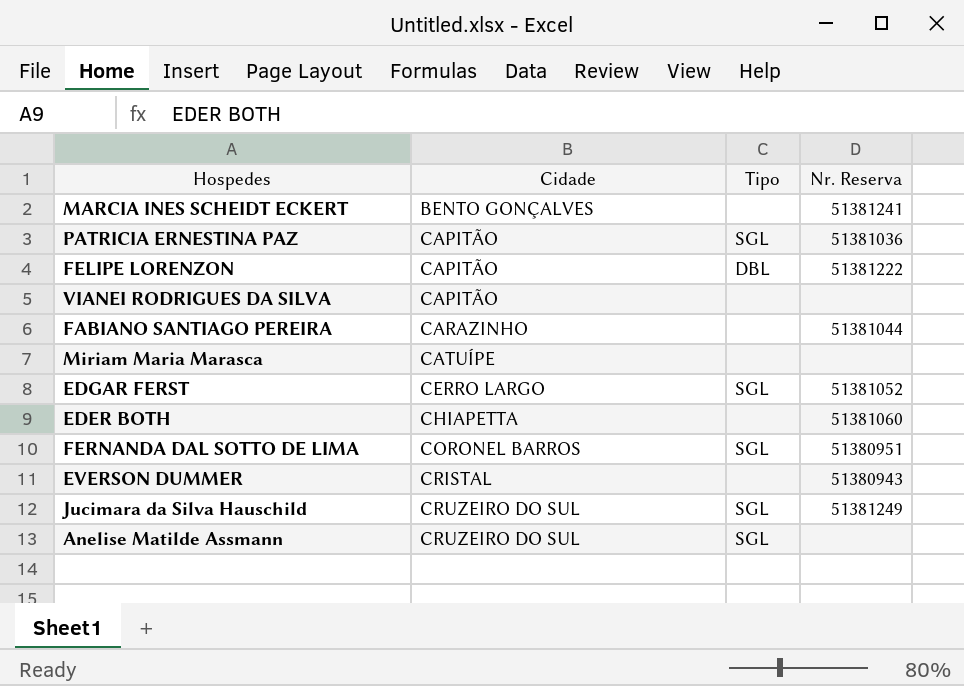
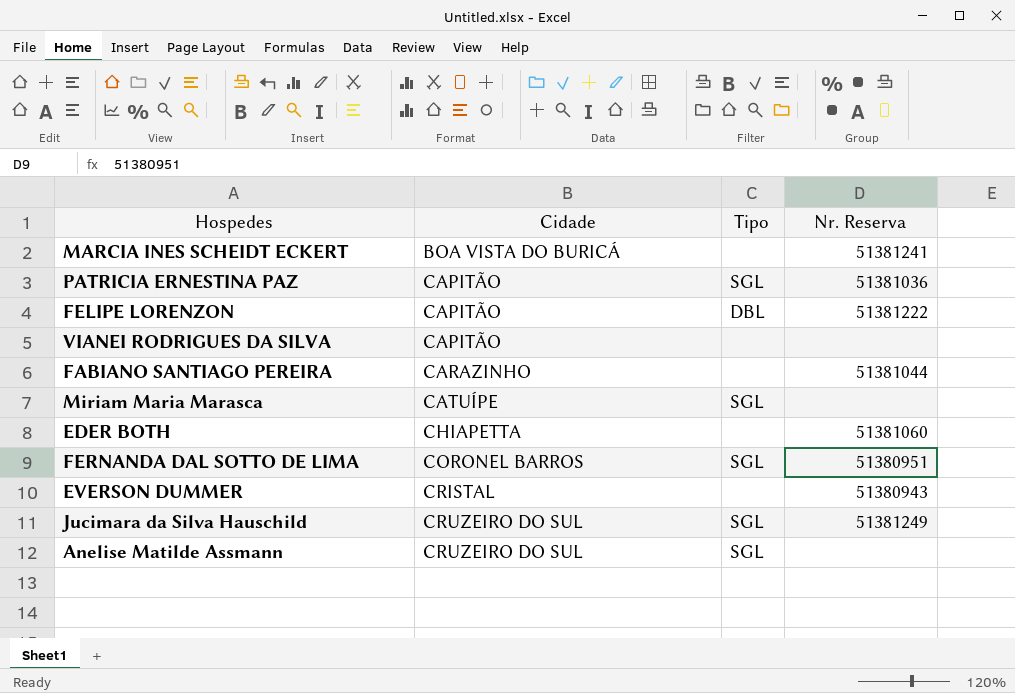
row EDGAR FERST: CERRO LARGO | SGL | 51381052 -> none
MARCIA INES SCHEIDT ECKERT | Cidade: BENTO GONÇALVES -> BOA VISTA DO BURICÁ
Miriam Maria Marasca | Tipo: none -> SGL

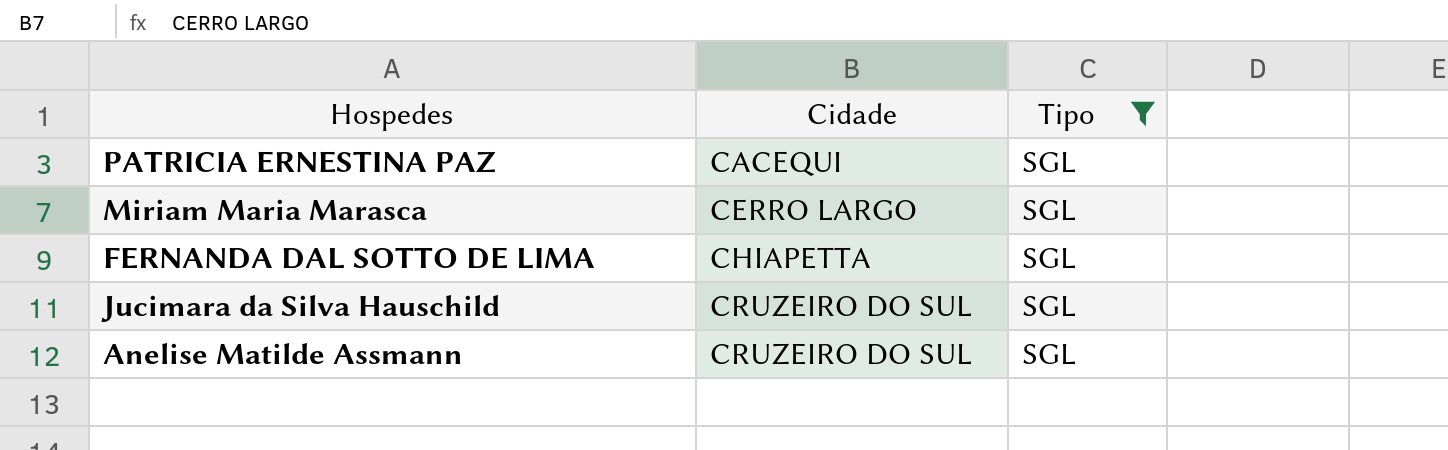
filter: none -> Tipo = SGL
column Nr. Reserva | position: 4 -> none
PATRICIA ERNESTINA PAZ | Cidade: CAPITÃO -> CACEQUI
Miriam Maria Marasca | Cidade: CATUÍPE -> CERRO LARGO
FERNANDA DAL SOTTO DE LIMA | Cidade: CORONEL BARROS -> CHIAPETTA

